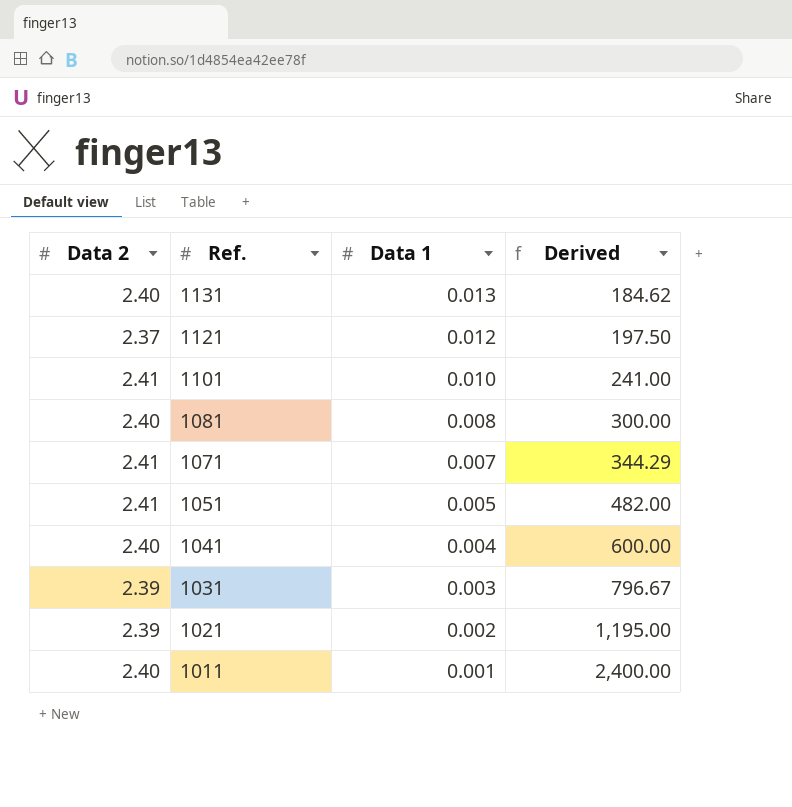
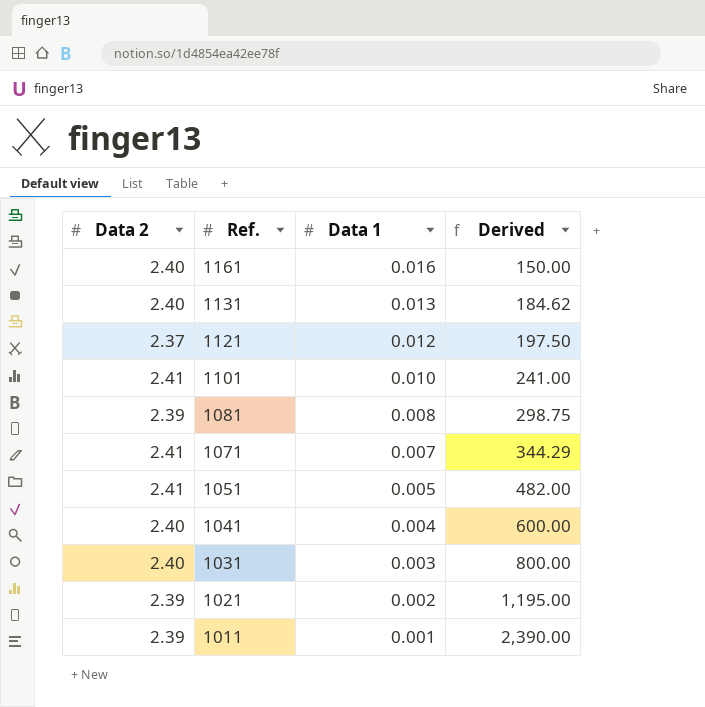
row 1161: none -> 2.40 | 0.016 | 150.00
1081 | Data 2: 2.40 -> 2.39
1081 | Derived: 300.00 -> 298.75
1031 | Data 2: 2.39 -> 2.40
1031 | Derived: 796.67 -> 800.00
1011 | Data 2: 2.40 -> 2.39
1011 | Derived: 2,400.00 -> 2,390.00

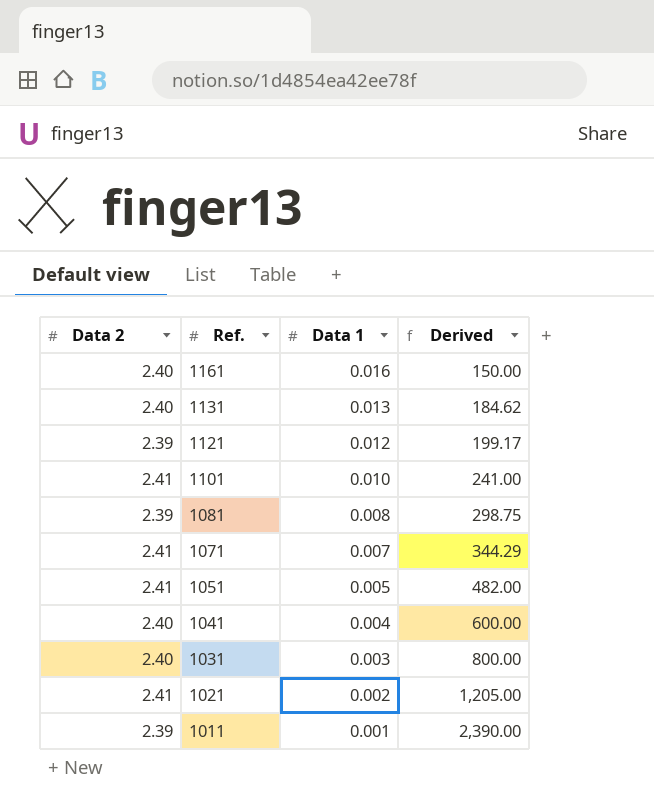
1121 | Data 2: 2.37 -> 2.39
1121 | Derived: 197.50 -> 199.17
1021 | Data 2: 2.39 -> 2.41
1021 | Derived: 1,195.00 -> 1,205.00

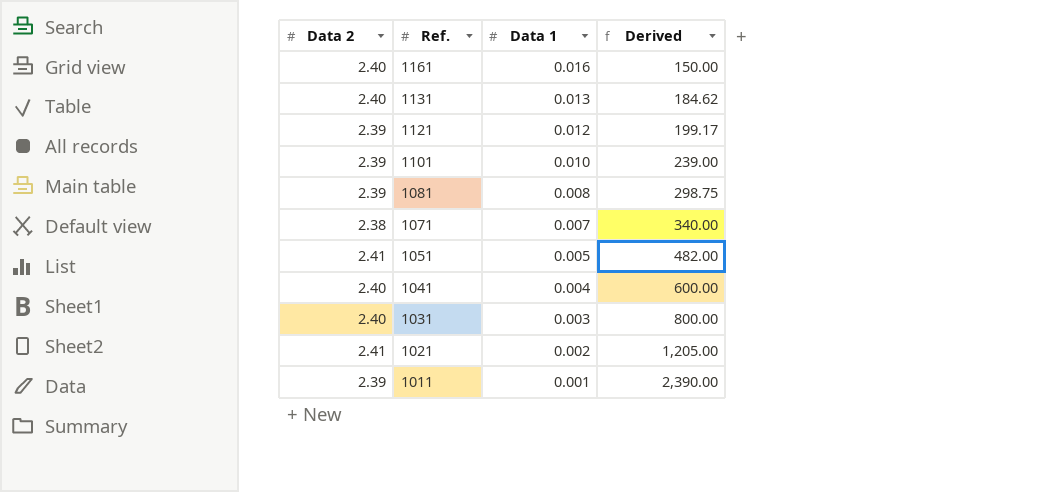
1101 | Data 2: 2.41 -> 2.39
1101 | Derived: 241.00 -> 239.00
1071 | Data 2: 2.41 -> 2.38
1071 | Derived: 344.29 -> 340.00

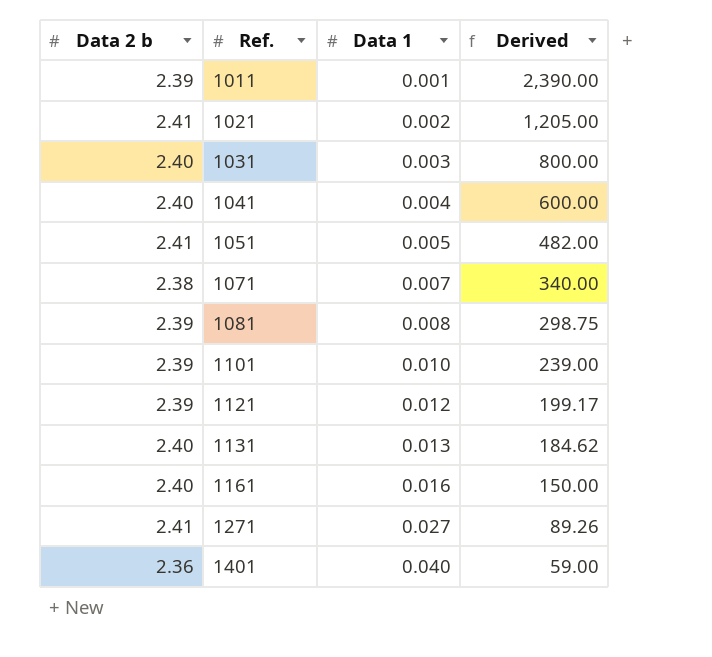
row order: Ref. descending -> Ref. ascending
column name: Data 2 -> Data 2 b
row 1271: none -> 2.41 | 0.027 | 89.26
row 1401: none -> 2.36 | 0.040 | 59.00

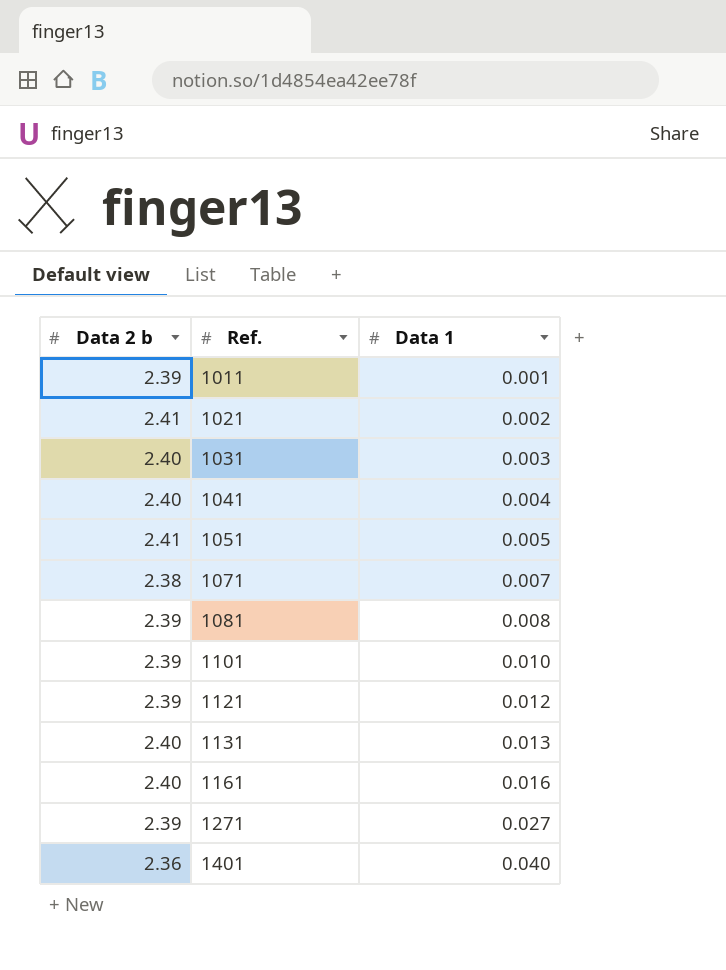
column Derived | formula: [Data 2 b] / [Data 1] -> none
1271 | Data 2 b: 2.41 -> 2.39

